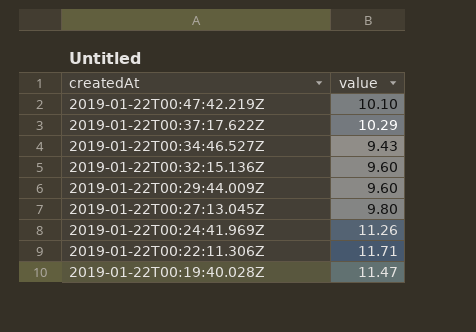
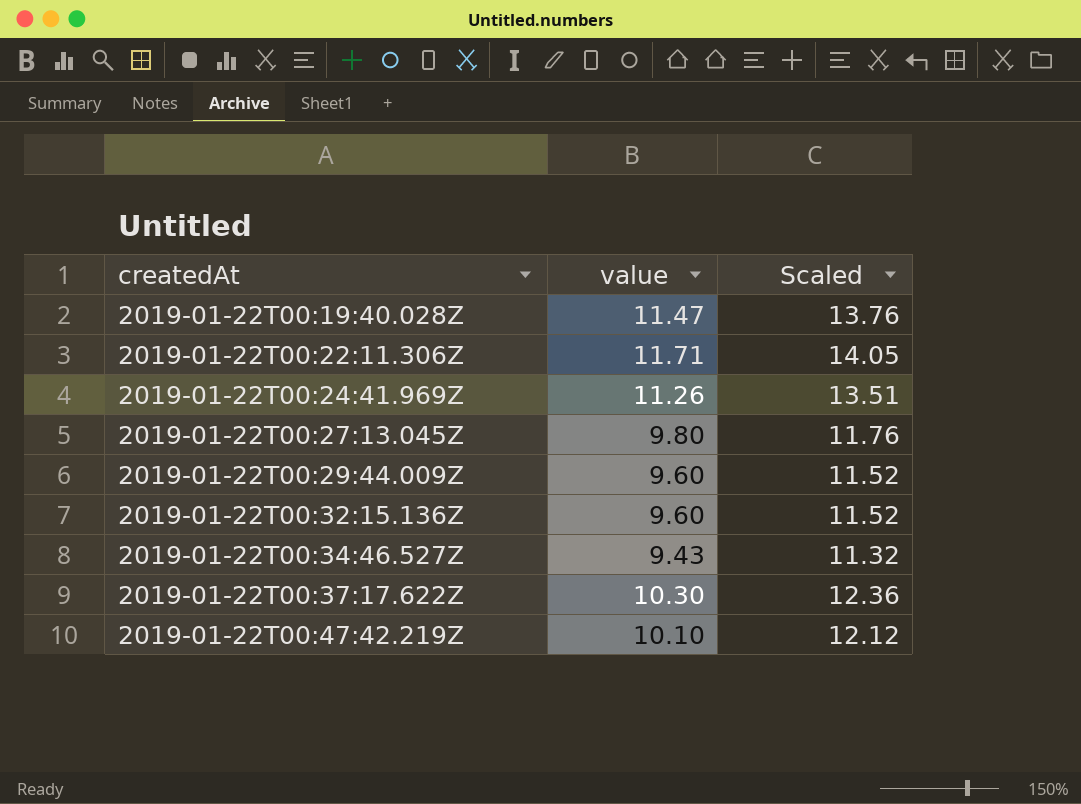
row order: createdAt descending -> createdAt ascending
column Scaled | formula: none -> [value] * 1.2
2019-01-22T00:37:17.622Z | value: 10.29 -> 10.30

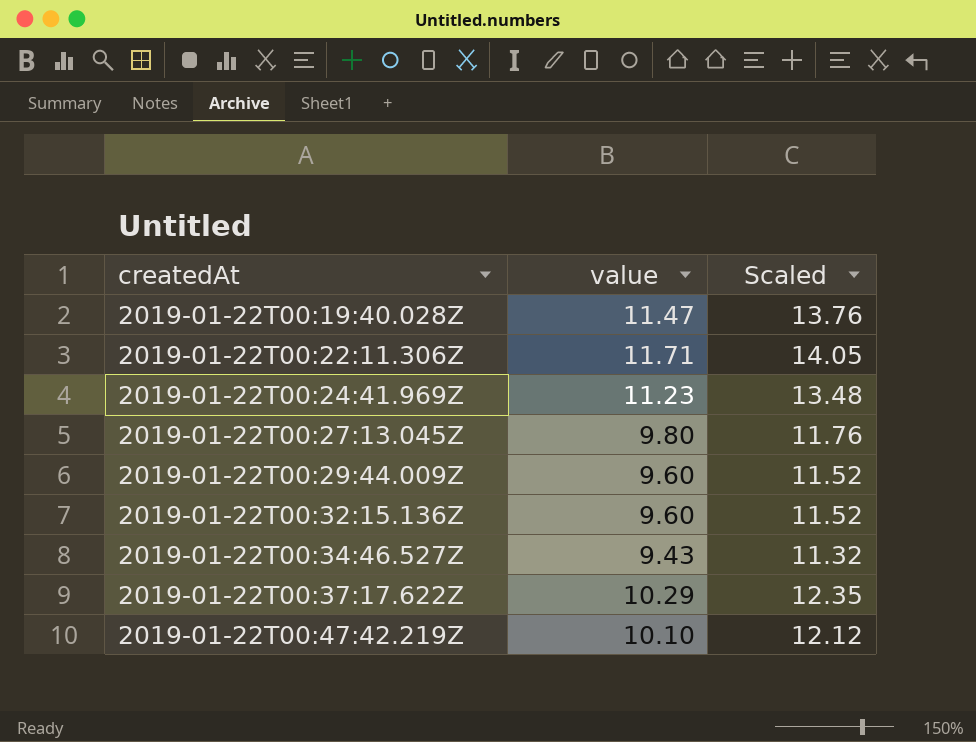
2019-01-22T00:24:41.969Z | value: 11.26 -> 11.23
2019-01-22T00:24:41.969Z | Scaled: 13.51 -> 13.48
2019-01-22T00:37:17.622Z | value: 10.30 -> 10.29
2019-01-22T00:37:17.622Z | Scaled: 12.36 -> 12.35

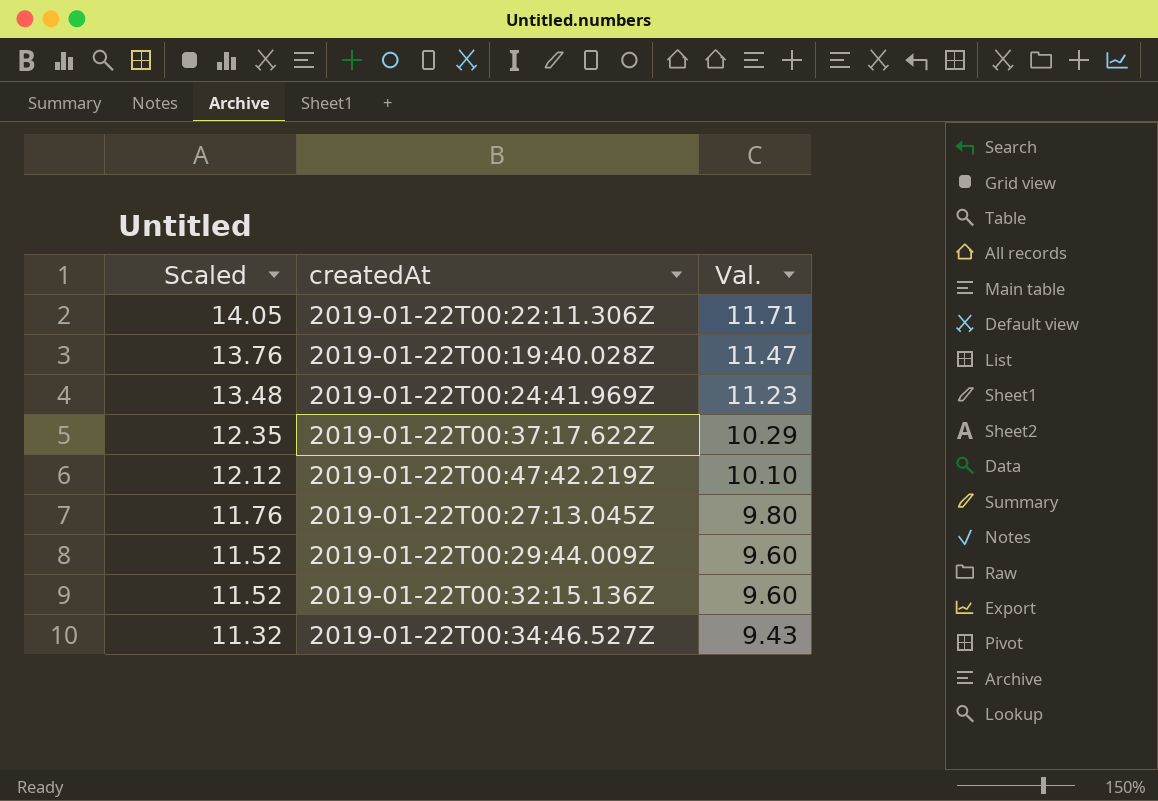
row order: createdAt ascending -> Scaled descending
column Scaled | position: 3 -> 1
column name: value -> Val.

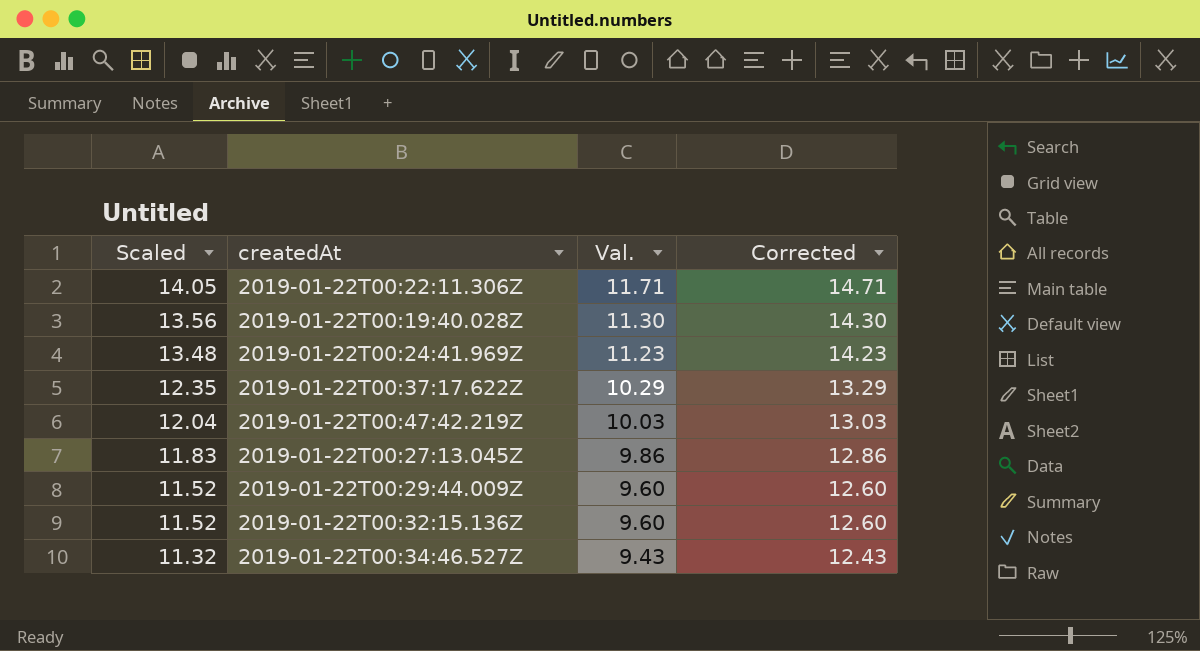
column Corrected | formula: none -> [Val.] + 3
2019-01-22T00:19:40.028Z | Scaled: 13.76 -> 13.56
2019-01-22T00:19:40.028Z | Val.: 11.47 -> 11.30
2019-01-22T00:47:42.219Z | Scaled: 12.12 -> 12.04
2019-01-22T00:47:42.219Z | Val.: 10.10 -> 10.03
2019-01-22T00:27:13.045Z | Scaled: 11.76 -> 11.83
2019-01-22T00:27:13.045Z | Val.: 9.80 -> 9.86

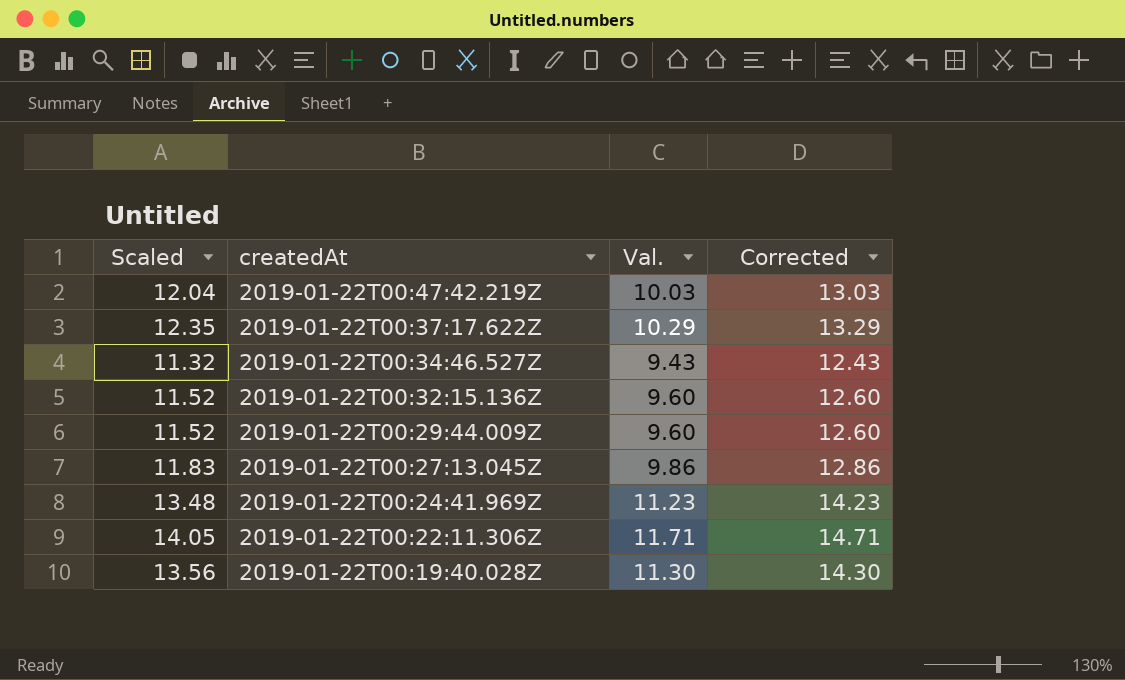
row order: Scaled descending -> createdAt descending

